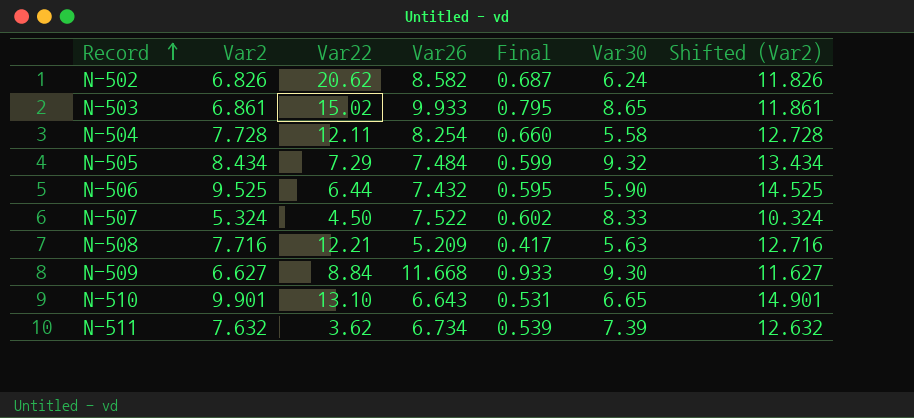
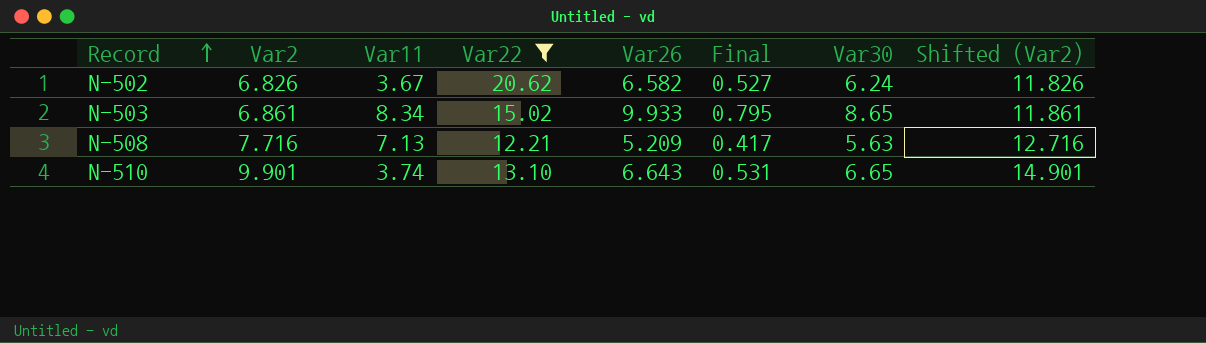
filter: none -> Var22 >= 12.21
column Var11 | position: none -> 3
N-502 | Var26: 8.582 -> 6.582
N-502 | Final: 0.687 -> 0.527

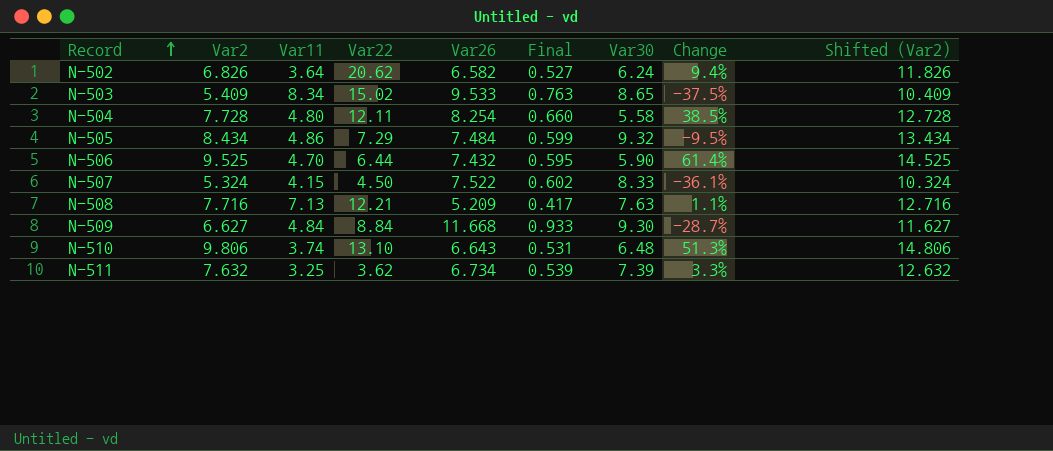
filter: Var22 >= 12.21 -> none
column Change | formula: none -> ([Var2] - [Var30]) / [Var30]
N-502 | Var11: 3.67 -> 3.64
N-503 | Var2: 6.861 -> 5.409
N-503 | Var26: 9.933 -> 9.533
N-503 | Final: 0.795 -> 0.763
N-503 | Shifted (Var2): 11.861 -> 10.409
N-508 | Var30: 5.63 -> 7.63
N-510 | Var2: 9.901 -> 9.806
N-510 | Var30: 6.65 -> 6.48
N-510 | Shifted (Var2): 14.901 -> 14.806

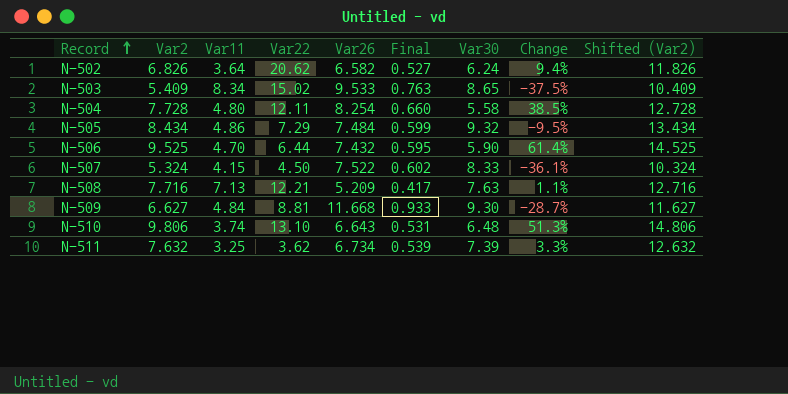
N-509 | Var22: 8.84 -> 8.81

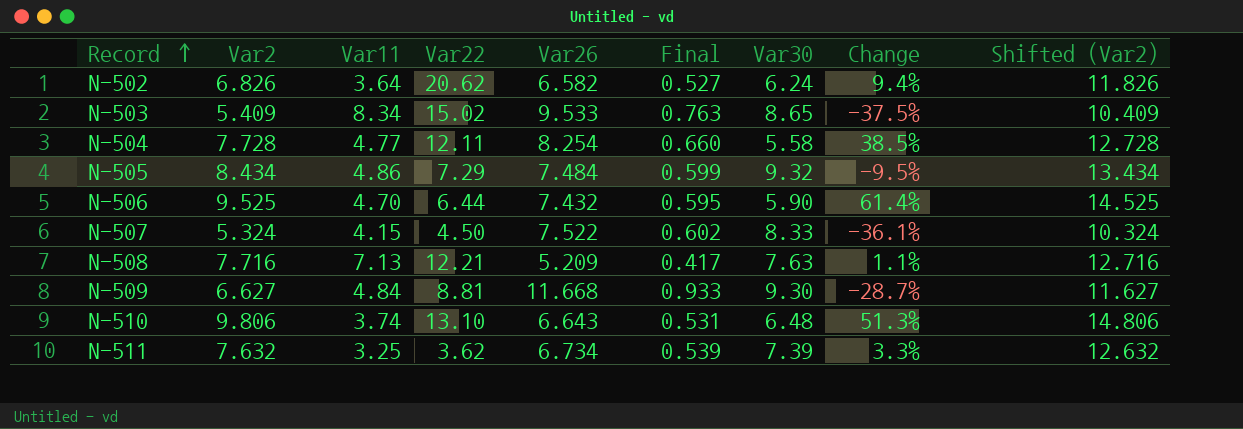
N-504 | Var11: 4.80 -> 4.77

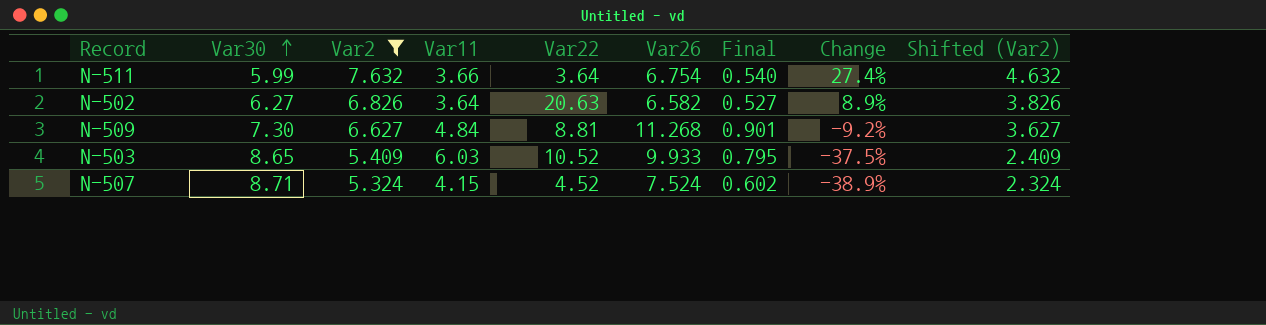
filter: none -> Var2 <= 7.632
row order: Record ascending -> Var30 ascending
column Var30 | position: 7 -> 2
column Shifted (Var2) | formula: [Var2] + 5 -> [Var2] - 3
N-511 | Var30: 7.39 -> 5.99
N-511 | Var11: 3.25 -> 3.66
N-511 | Var22: 3.62 -> 3.64
N-511 | Var26: 6.734 -> 6.754
N-511 | Final: 0.539 -> 0.540
N-511 | Change: 3.3% -> 27.4%
N-502 | Var30: 6.24 -> 6.27
N-502 | Var22: 20.62 -> 20.63
N-502 | Change: 9.4% -> 8.9%
N-509 | Var30: 9.30 -> 7.30
N-509 | Var26: 11.668 -> 11.268
N-509 | Final: 0.933 -> 0.901
N-509 | Change: -28.7% -> -9.2%
N-503 | Var11: 8.34 -> 6.03
N-503 | Var22: 15.02 -> 10.52
N-503 | Var26: 9.533 -> 9.933
N-503 | Final: 0.763 -> 0.795
N-507 | Var30: 8.33 -> 8.71
N-507 | Var22: 4.50 -> 4.52
N-507 | Var26: 7.522 -> 7.524
N-507 | Change: -36.1% -> -38.9%

